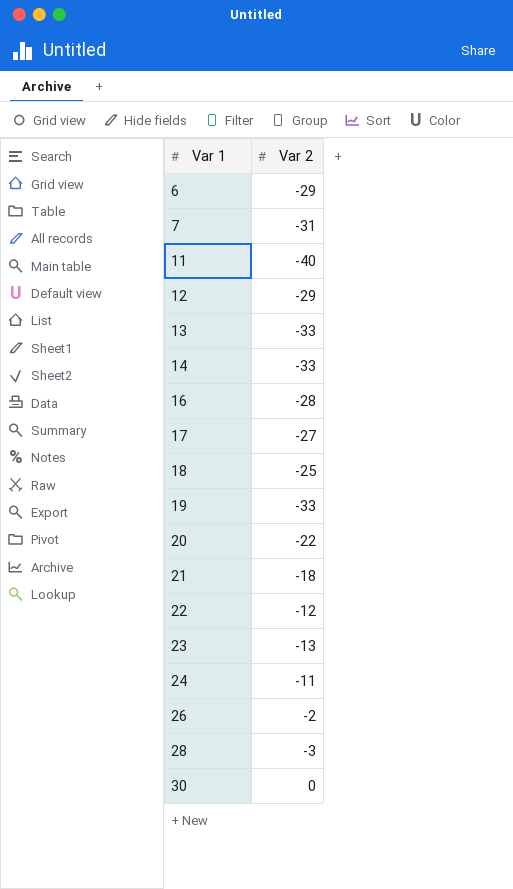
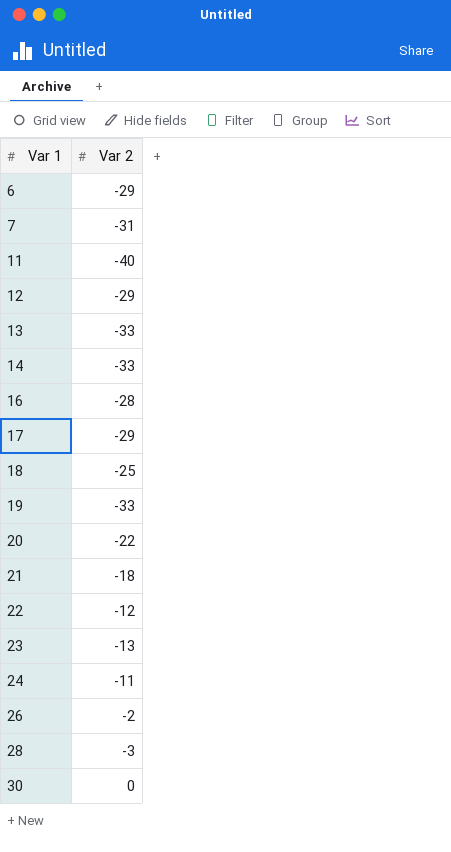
17 | Var 2: -27 -> -29

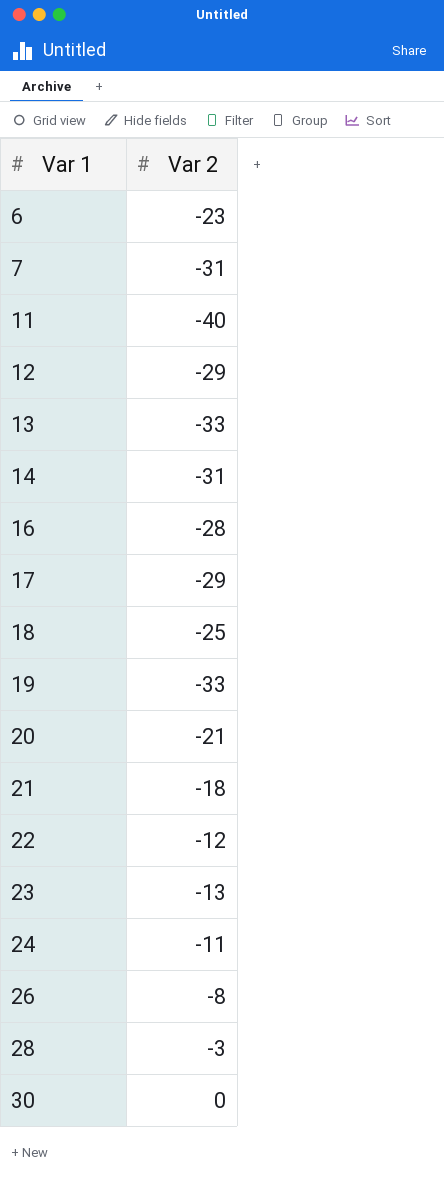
6 | Var 2: -29 -> -23
14 | Var 2: -33 -> -31
20 | Var 2: -22 -> -21
26 | Var 2: -2 -> -8

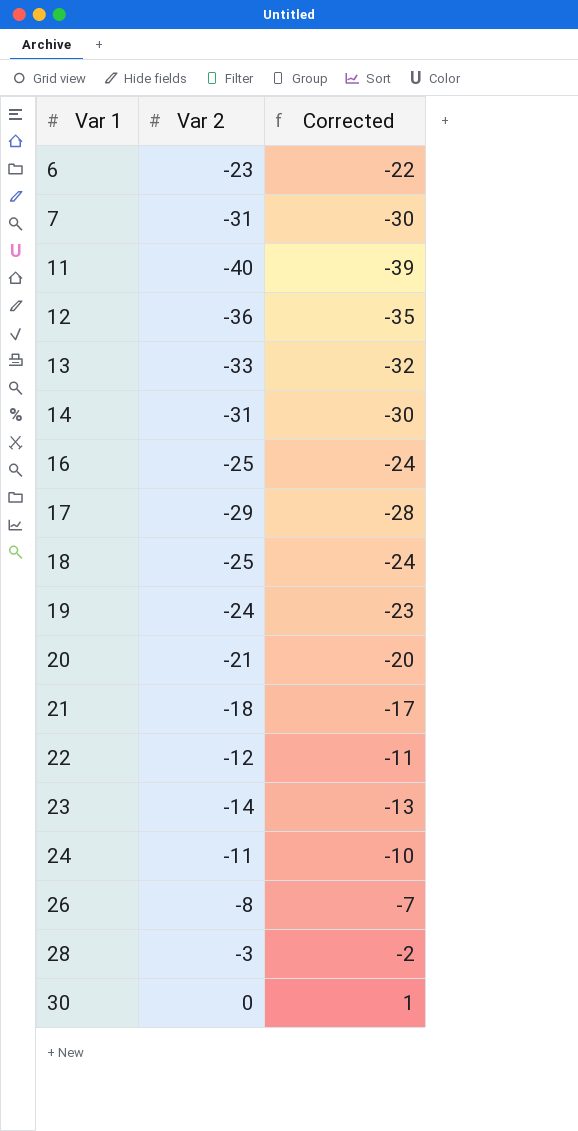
column Corrected | formula: none -> [Var 2] + 1
12 | Var 2: -29 -> -36
16 | Var 2: -28 -> -25
19 | Var 2: -33 -> -24
23 | Var 2: -13 -> -14

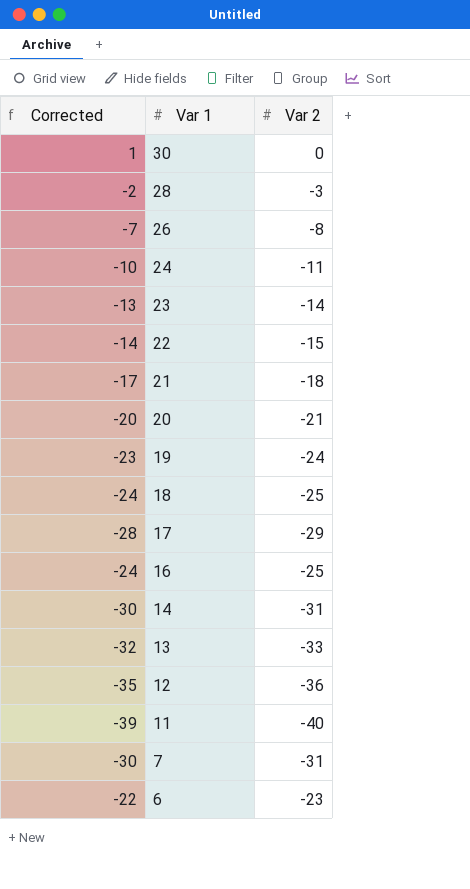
row order: Var 1 ascending -> Var 1 descending
column Corrected | position: 3 -> 1
22 | Corrected: -11 -> -14
22 | Var 2: -12 -> -15

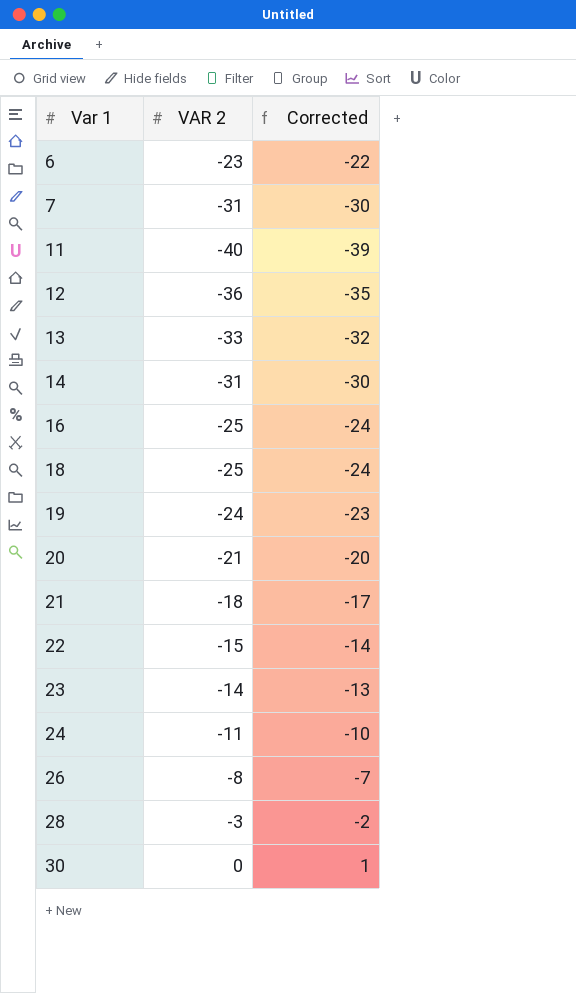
row order: Var 1 descending -> Var 1 ascending
column name: Var 2 -> VAR 2
column Corrected | position: 1 -> 3
row 17: -28 | -29 -> none

